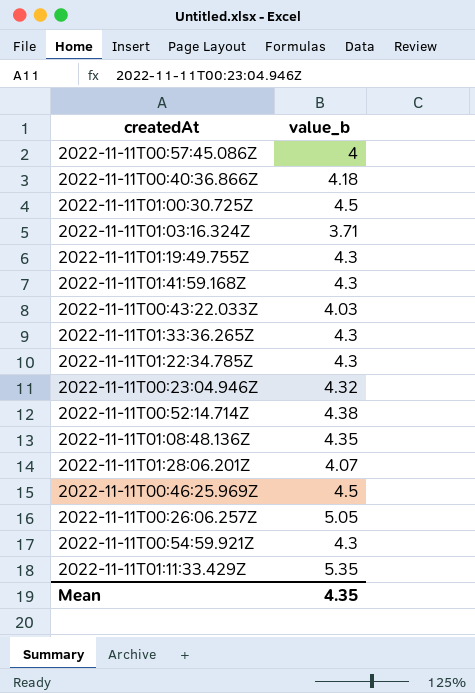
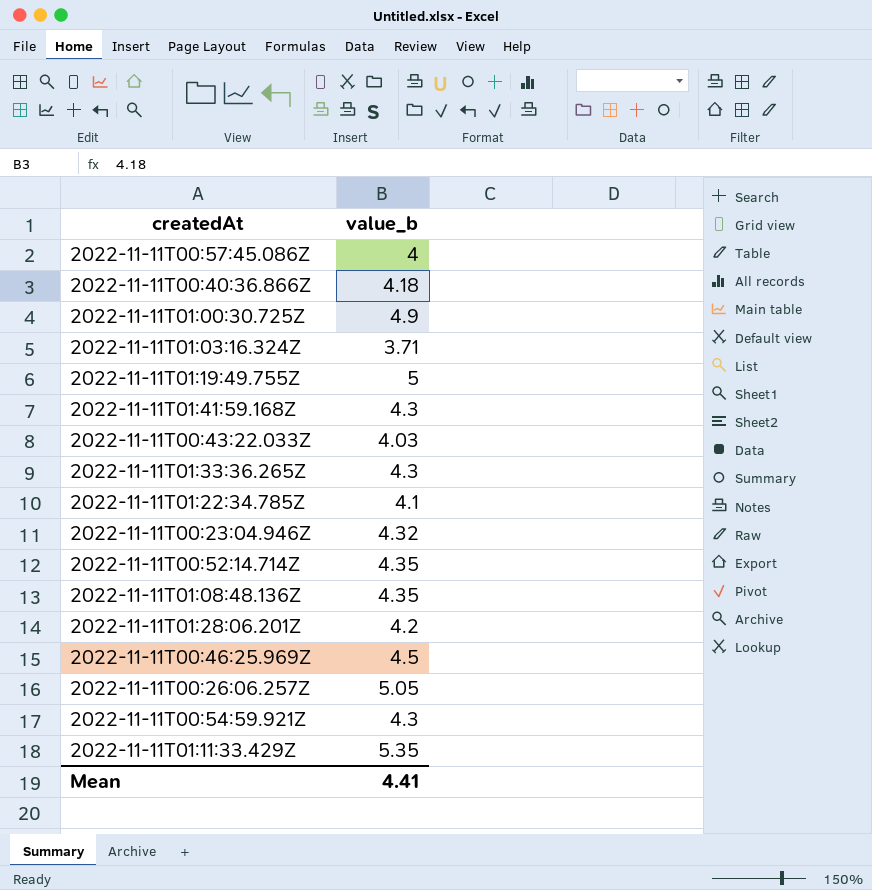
2022-11-11T01:00:30.725Z | value_b: 4.5 -> 4.9
2022-11-11T01:19:49.755Z | value_b: 4.3 -> 5
2022-11-11T01:22:34.785Z | value_b: 4.3 -> 4.1
2022-11-11T00:52:14.714Z | value_b: 4.38 -> 4.35
2022-11-11T01:28:06.201Z | value_b: 4.07 -> 4.2
Mean | value_b: 4.35 -> 4.41

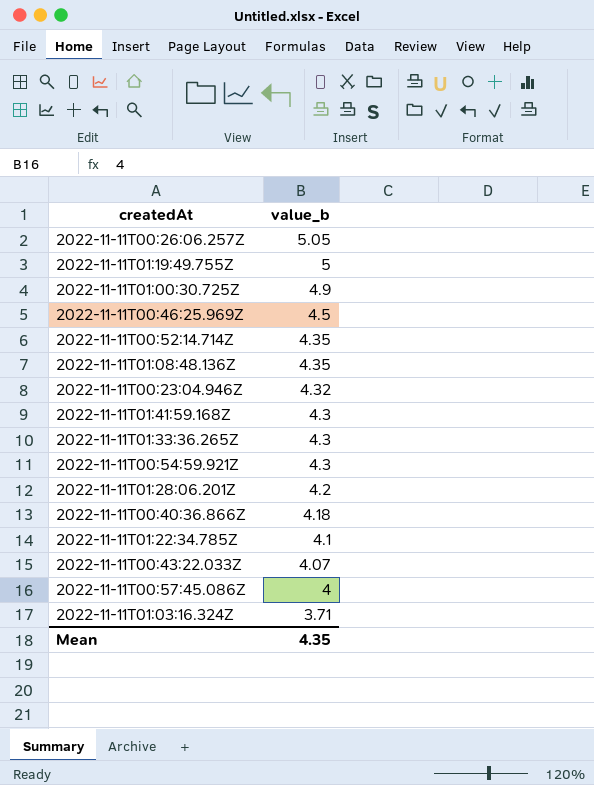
row order: none -> value_b descending
row 2022-11-11T01:11:33.429Z: 5.35 -> none
2022-11-11T00:43:22.033Z | value_b: 4.03 -> 4.07
Mean | value_b: 4.41 -> 4.35

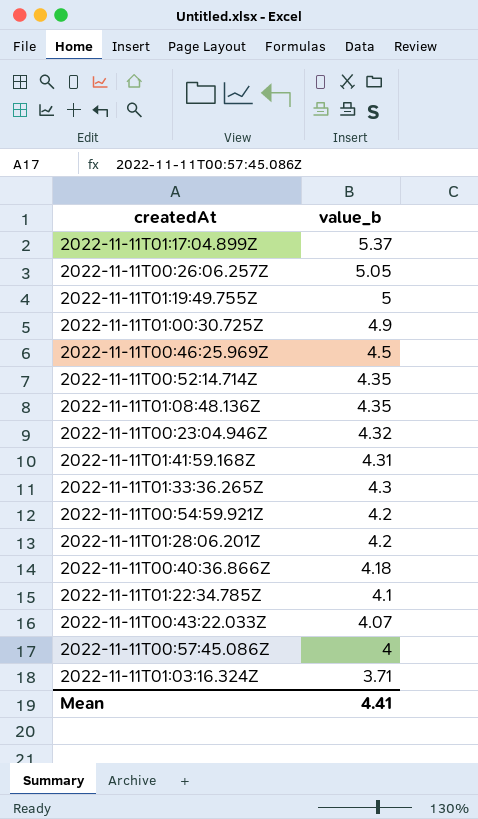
row 2022-11-11T01:17:04.899Z: none -> 5.37
2022-11-11T01:41:59.168Z | value_b: 4.3 -> 4.31
2022-11-11T00:54:59.921Z | value_b: 4.3 -> 4.2
Mean | value_b: 4.35 -> 4.41

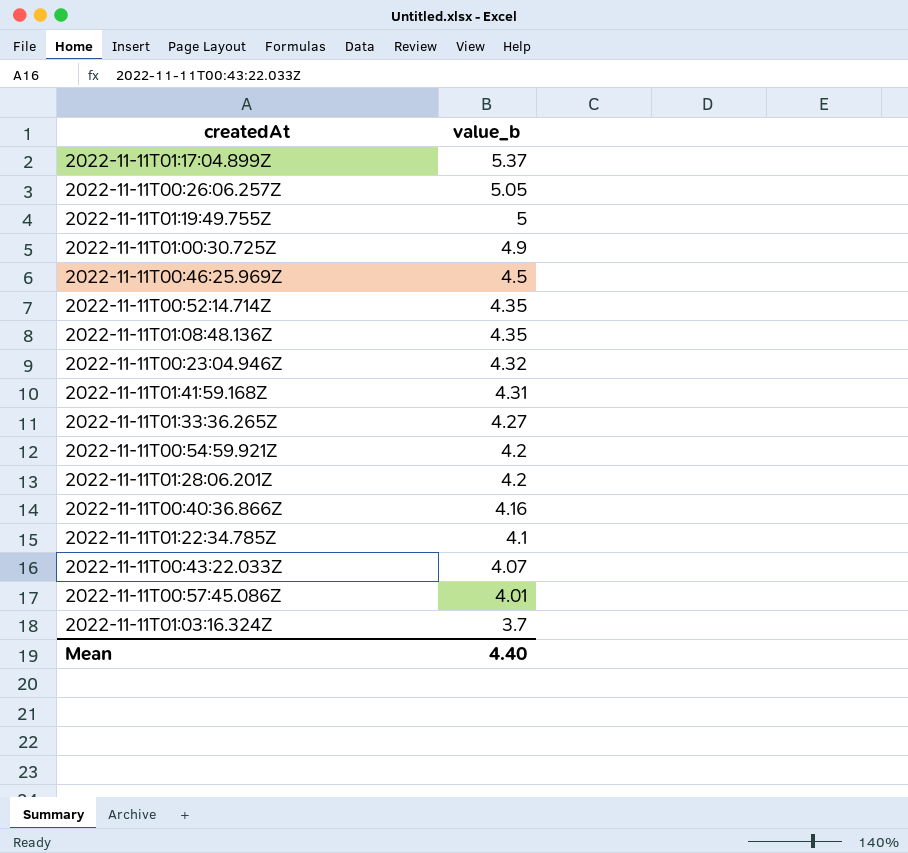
2022-11-11T01:33:36.265Z | value_b: 4.3 -> 4.27
2022-11-11T00:40:36.866Z | value_b: 4.18 -> 4.16
2022-11-11T00:57:45.086Z | value_b: 4 -> 4.01
2022-11-11T01:03:16.324Z | value_b: 3.71 -> 3.7
Mean | value_b: 4.41 -> 4.40

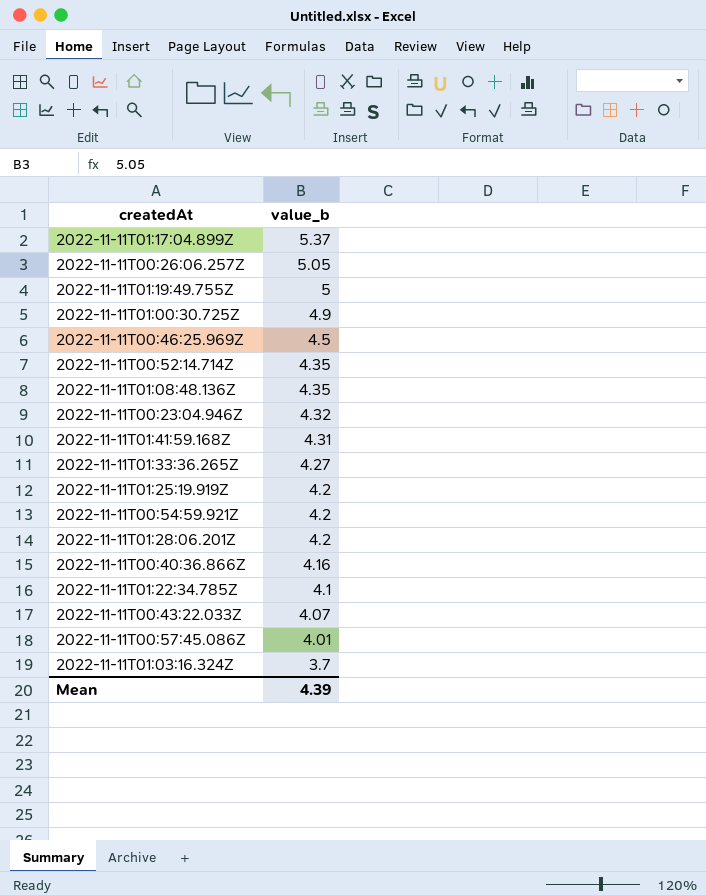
row 2022-11-11T01:25:19.919Z: none -> 4.2
Mean | value_b: 4.40 -> 4.39

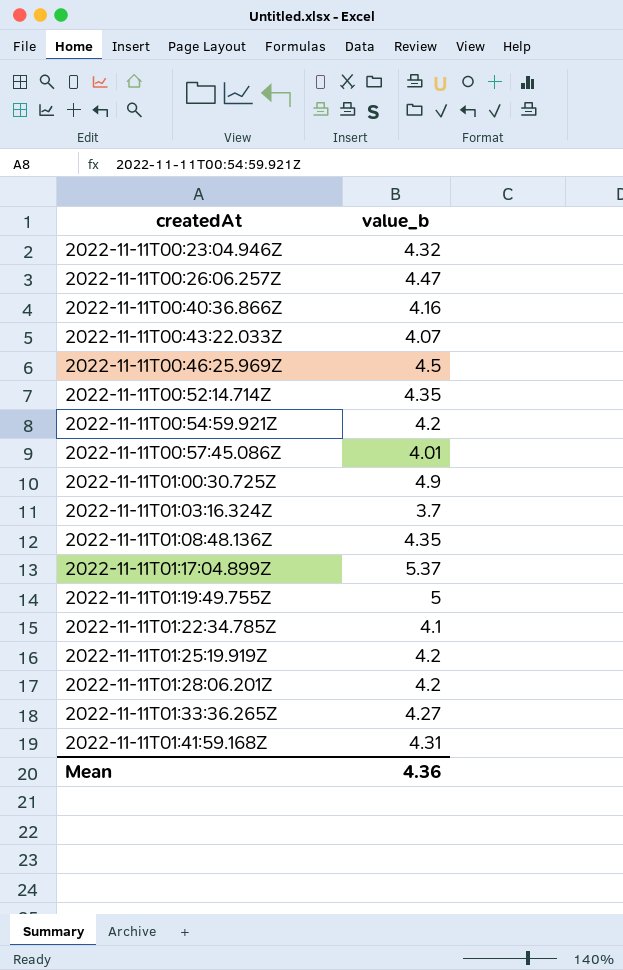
row order: value_b descending -> createdAt ascending
2022-11-11T00:26:06.257Z | value_b: 5.05 -> 4.47
Mean | value_b: 4.39 -> 4.36

